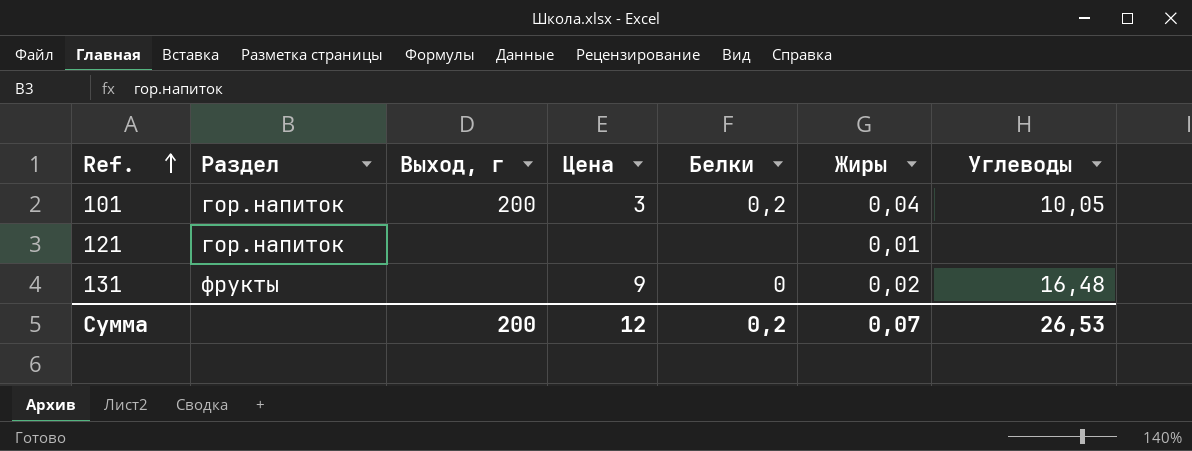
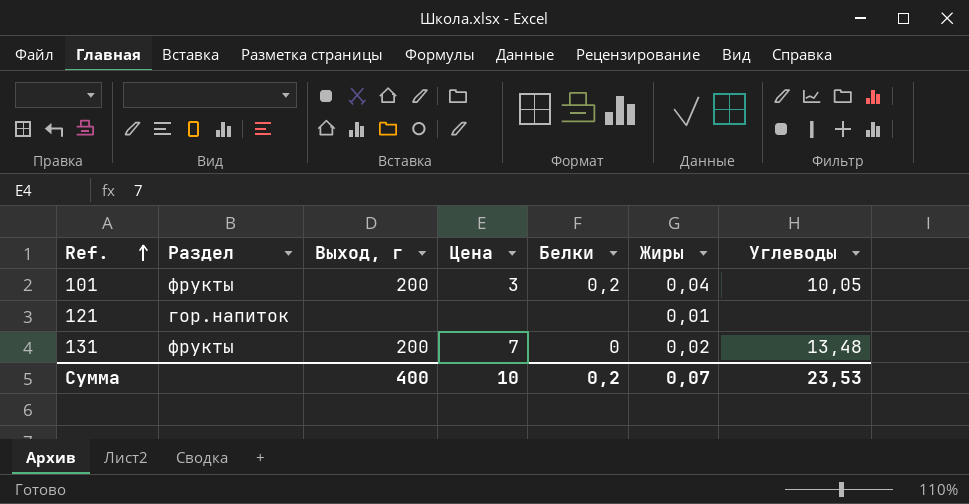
101 | Раздел: гор.напиток -> фрукты
131 | Выход, г: none -> 200
131 | Цена: 9 -> 7
131 | Углеводы: 16,48 -> 13,48
Сумма | Выход, г: 200 -> 400
Сумма | Цена: 12 -> 10
Сумма | Углеводы: 26,53 -> 23,53

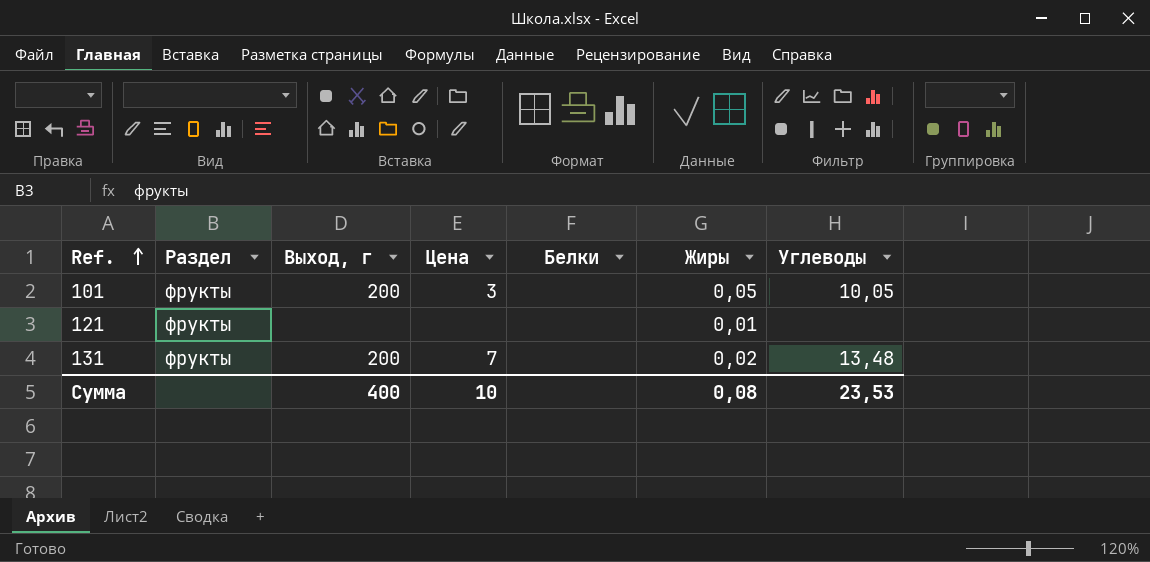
101 | Белки: 0,2 -> none
101 | Жиры: 0,04 -> 0,05
121 | Раздел: гор.напиток -> фрукты
131 | Белки: 0 -> none
Сумма | Белки: 0,2 -> none
Сумма | Жиры: 0,07 -> 0,08

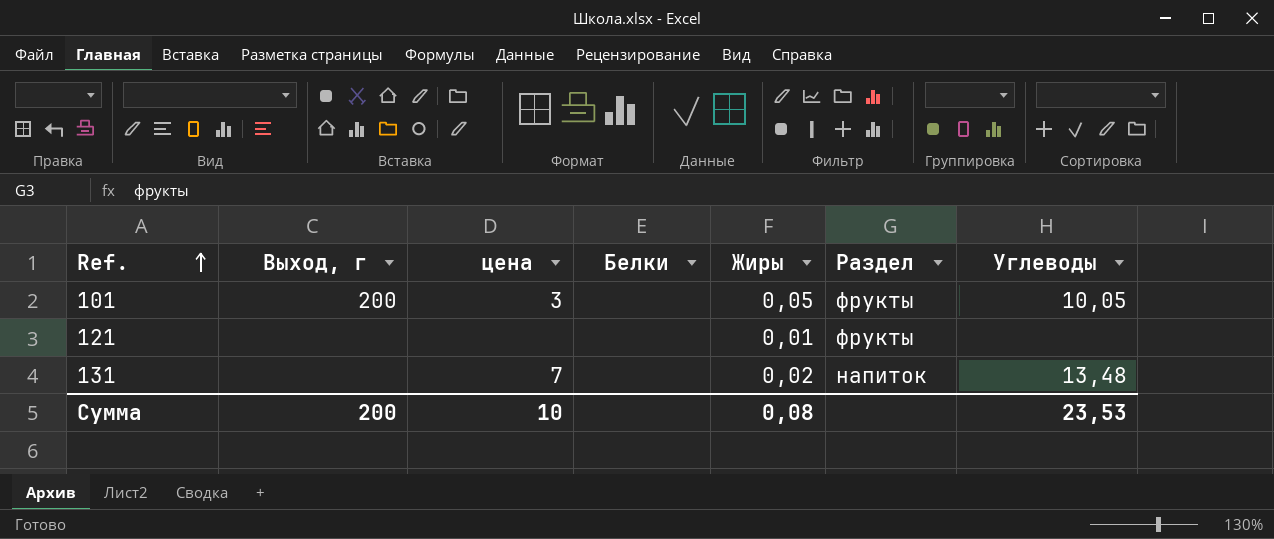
column name: Цена -> цена
column Раздел | position: 2 -> 6
131 | Выход, г: 200 -> none
131 | Раздел: фрукты -> напиток
Сумма | Выход, г: 400 -> 200

